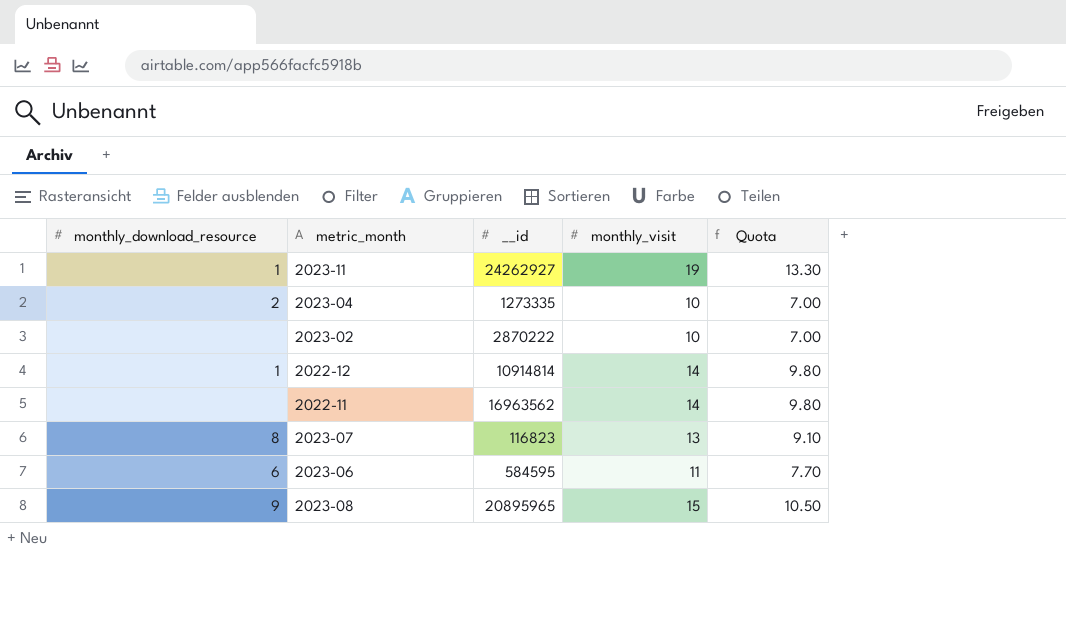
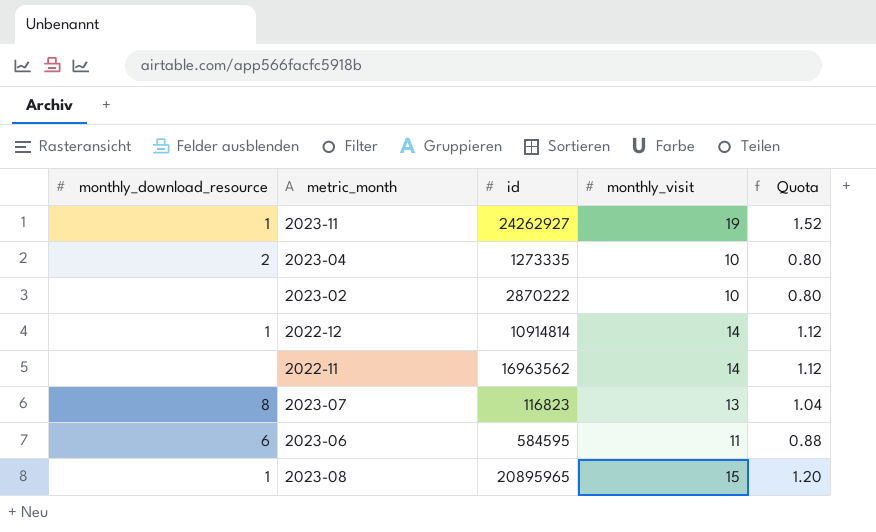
column name: __id -> id
column Quota | formula: [monthly_visit] * 0.7 -> [monthly_visit] * 0.08
2023-08 | monthly_download_resource: 9 -> 1

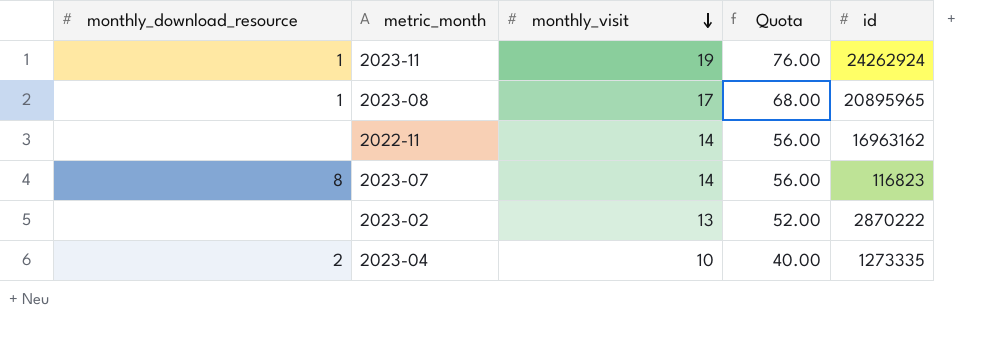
row order: none -> monthly_visit descending
column Quota | formula: [monthly_visit] * 0.08 -> [monthly_visit] * 4
column id | position: 3 -> 5
row 2022-12: 1 | 10914814 | 14 | 1.12 -> none
row 2023-06: 6 | 584595 | 11 | 0.88 -> none
2023-11 | id: 24262927 -> 24262924
2023-08 | monthly_visit: 15 -> 17
2022-11 | id: 16963562 -> 16963162
2023-07 | monthly_visit: 13 -> 14
2023-02 | monthly_visit: 10 -> 13

